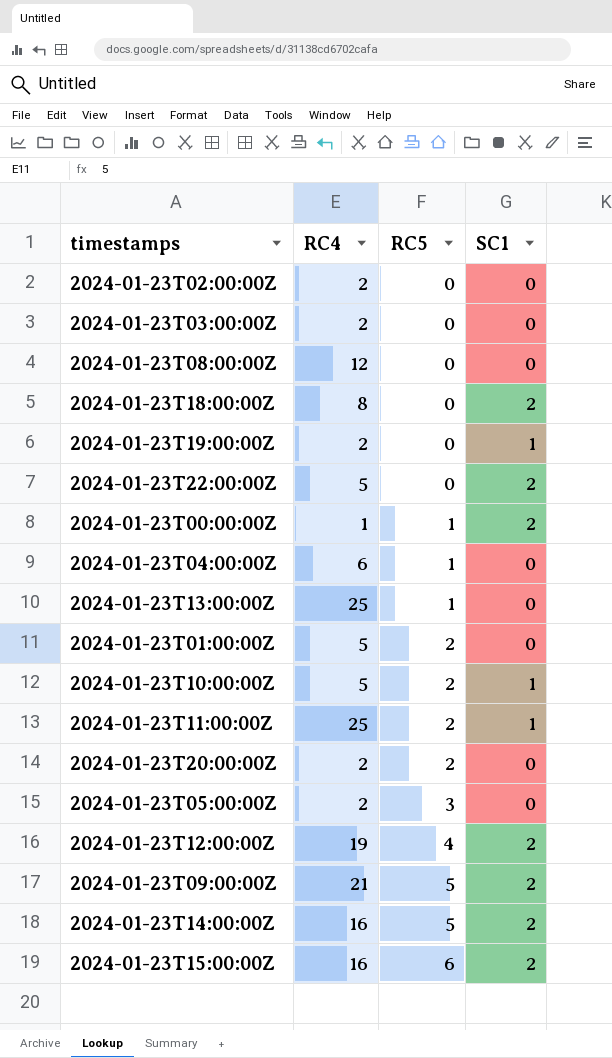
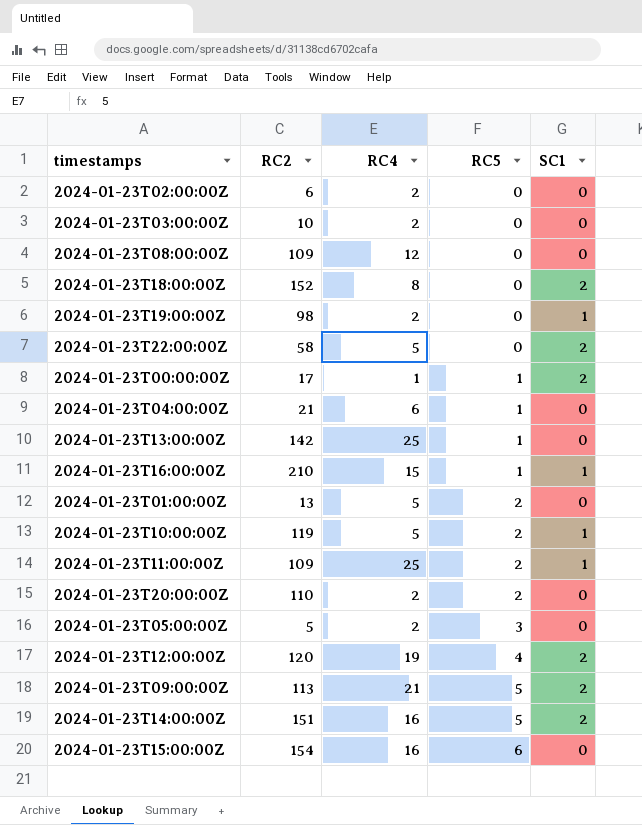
column RC2 | position: none -> 2
row 2024-01-23T16:00:00Z: none -> 210 | 15 | 1 | 1
2024-01-23T15:00:00Z | SC1: 2 -> 0

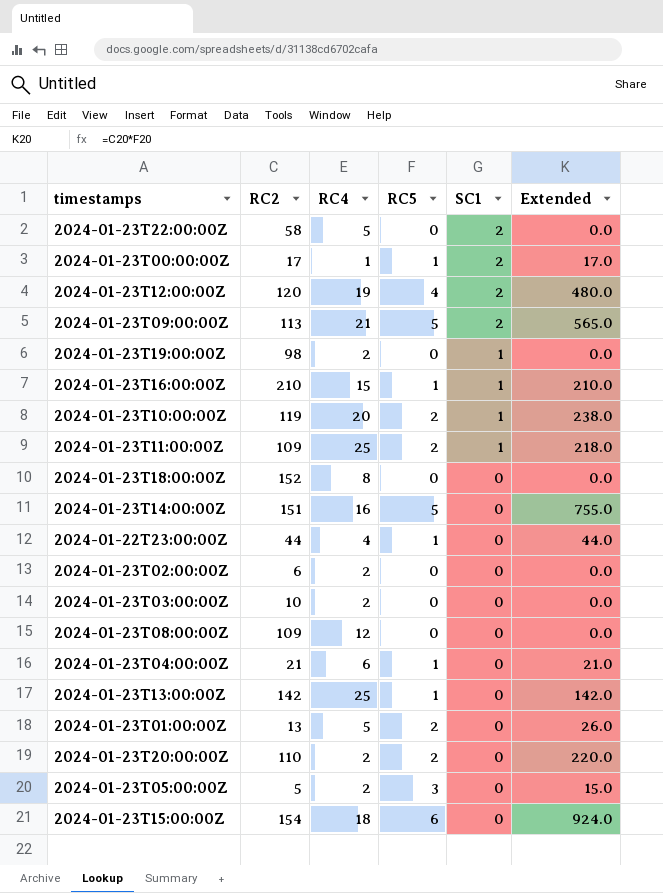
row order: RC5 ascending -> SC1 descending
column Extended | formula: none -> [RC2] * [RC5]
2024-01-23T10:00:00Z | RC4: 5 -> 20
2024-01-23T18:00:00Z | SC1: 2 -> 0
2024-01-23T14:00:00Z | SC1: 2 -> 0
row 2024-01-22T23:00:00Z: none -> 44 | 4 | 1 | 0 | 44.0
2024-01-23T15:00:00Z | RC4: 16 -> 18

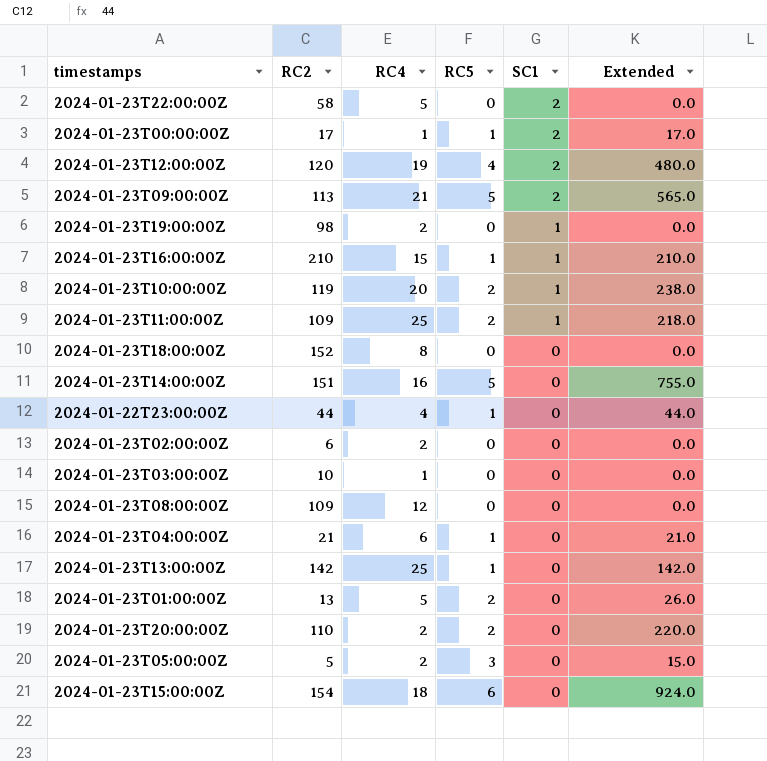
2024-01-23T03:00:00Z | RC4: 2 -> 1

